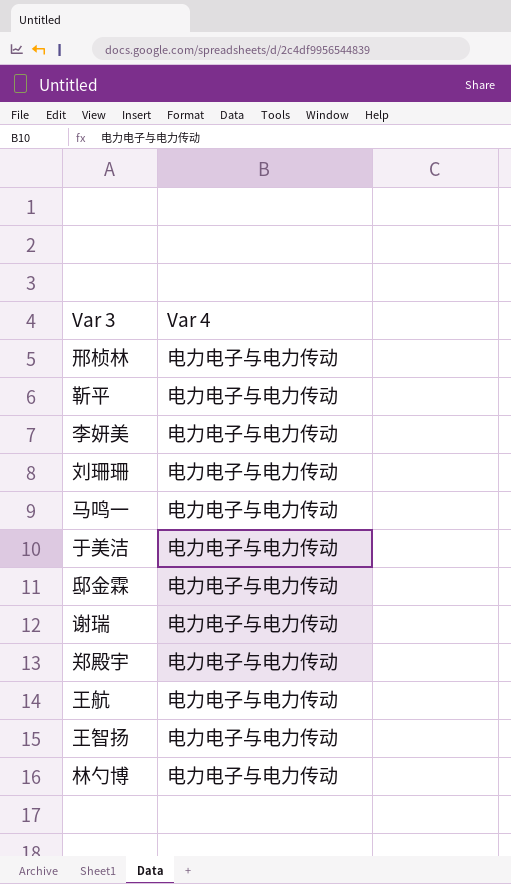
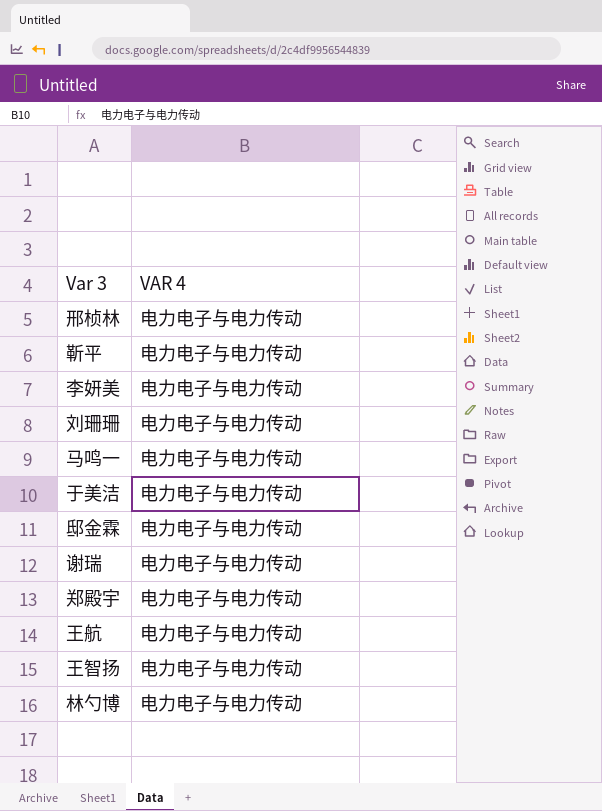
column name: Var 4 -> VAR 4

